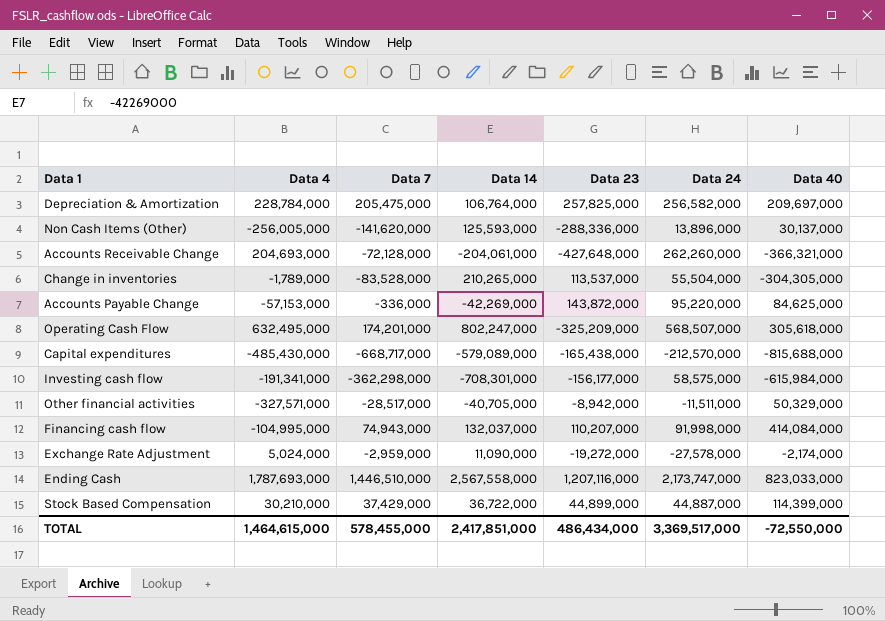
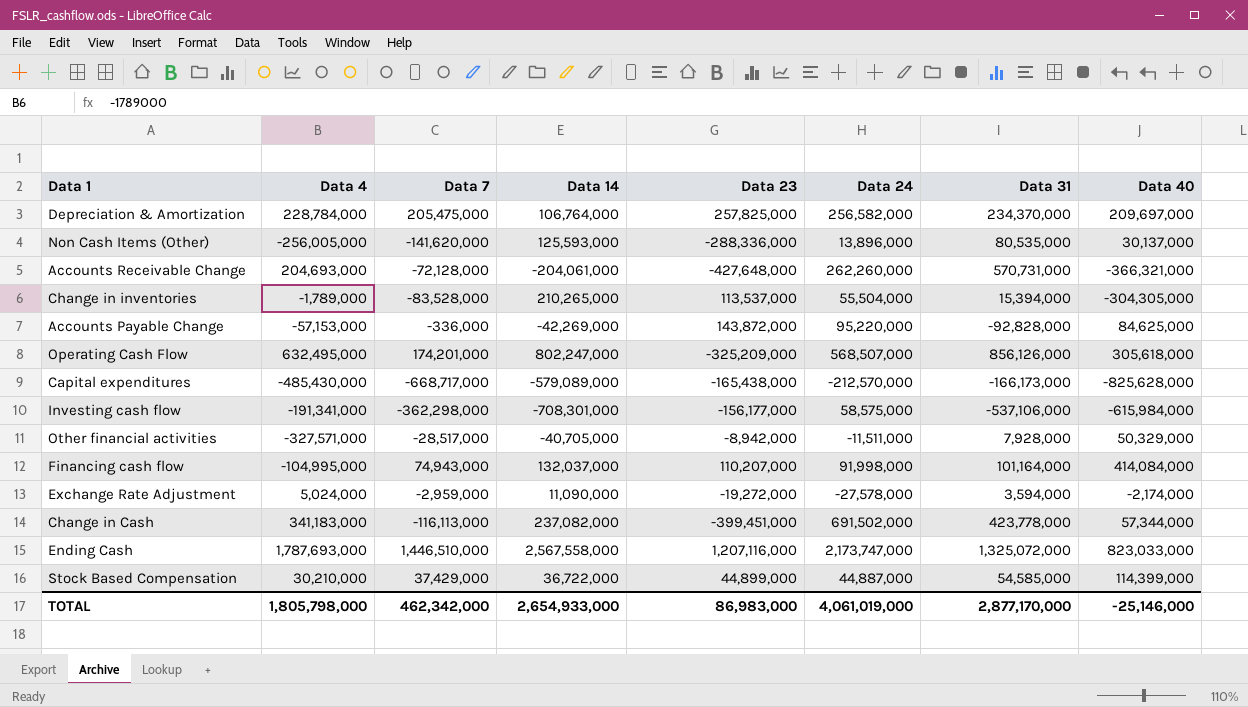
column Data 31 | position: none -> 7
Capital expenditures | Data 40: -815,688,000 -> -825,628,000
row Change in Cash: none -> 341,183,000 | -116,113,000 | 237,082,000 | -399,451,000 | 691,502,000 | 423,778,000 | 57,344,000
TOTAL | Data 4: 1,464,615,000 -> 1,805,798,000
TOTAL | Data 7: 578,455,000 -> 462,342,000
TOTAL | Data 14: 2,417,851,000 -> 2,654,933,000
TOTAL | Data 23: 486,434,000 -> 86,983,000
TOTAL | Data 24: 3,369,517,000 -> 4,061,019,000
TOTAL | Data 40: -72,550,000 -> -25,146,000

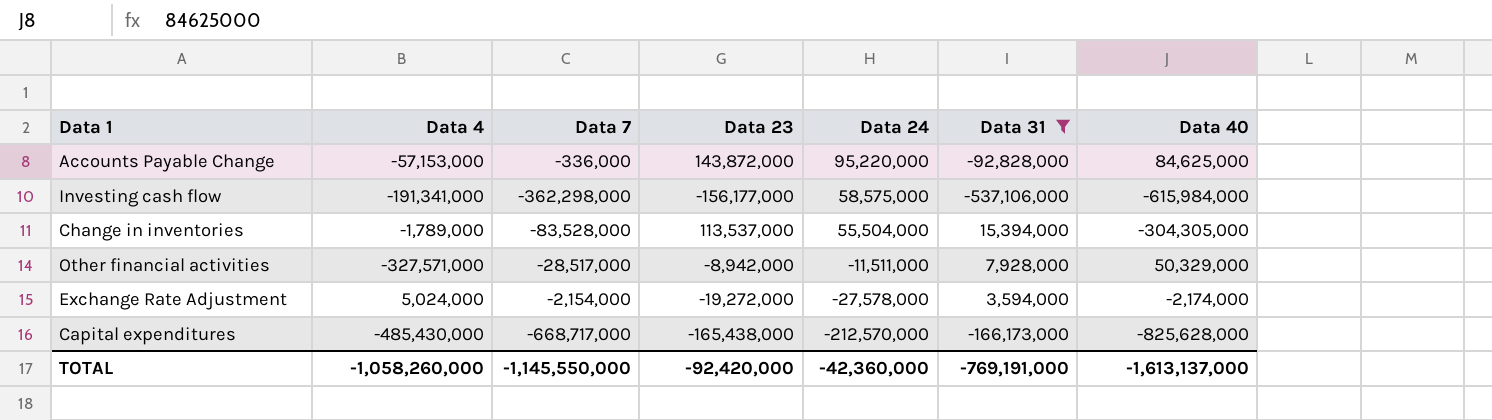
filter: none -> Data 31 <= 15,394,000
row order: none -> Data 24 descending
column Data 14 | position: 4 -> none
Exchange Rate Adjustment | Data 7: -2,959,000 -> -2,154,000
TOTAL | Data 4: 1,805,798,000 -> -1,058,260,000
TOTAL | Data 7: 462,342,000 -> -1,145,550,000
TOTAL | Data 23: 86,983,000 -> -92,420,000
TOTAL | Data 24: 4,061,019,000 -> -42,360,000
TOTAL | Data 31: 2,877,170,000 -> -769,191,000
TOTAL | Data 40: -25,146,000 -> -1,613,137,000

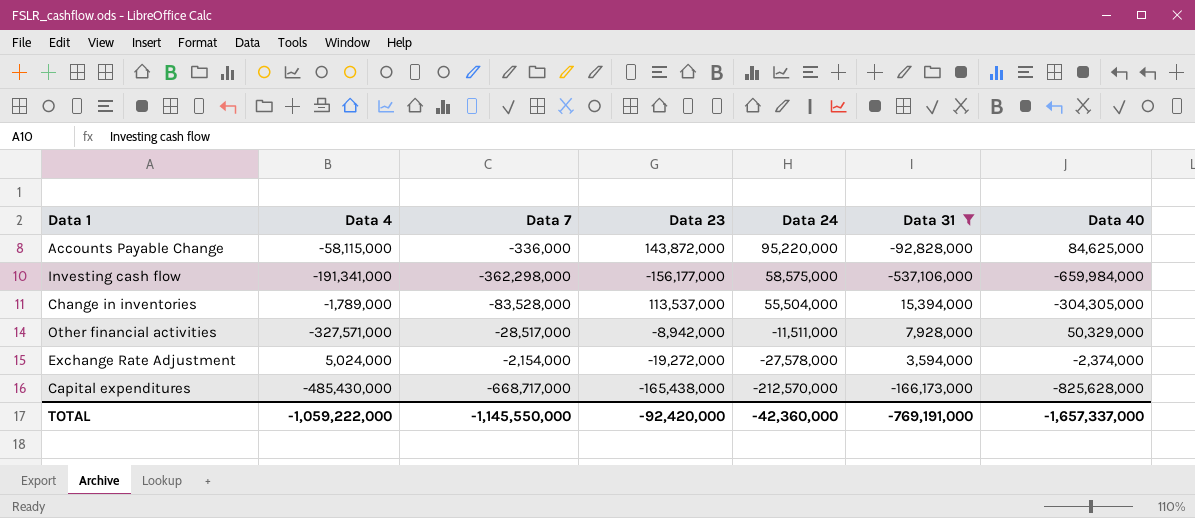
Accounts Payable Change | Data 4: -57,153,000 -> -58,115,000
Investing cash flow | Data 40: -615,984,000 -> -659,984,000
Exchange Rate Adjustment | Data 40: -2,174,000 -> -2,374,000
TOTAL | Data 4: -1,058,260,000 -> -1,059,222,000
TOTAL | Data 40: -1,613,137,000 -> -1,657,337,000

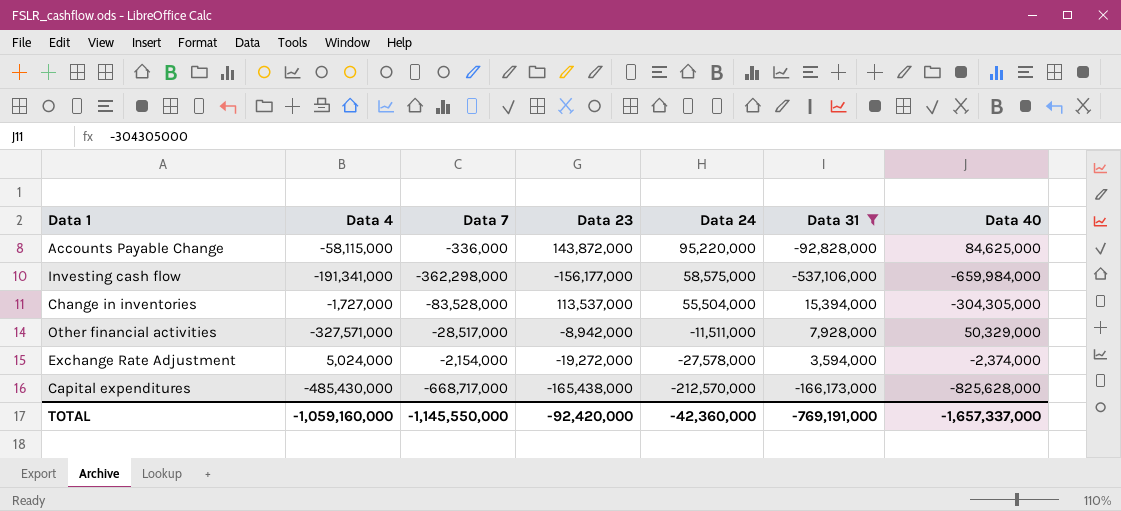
Change in inventories | Data 4: -1,789,000 -> -1,727,000
TOTAL | Data 4: -1,059,222,000 -> -1,059,160,000

